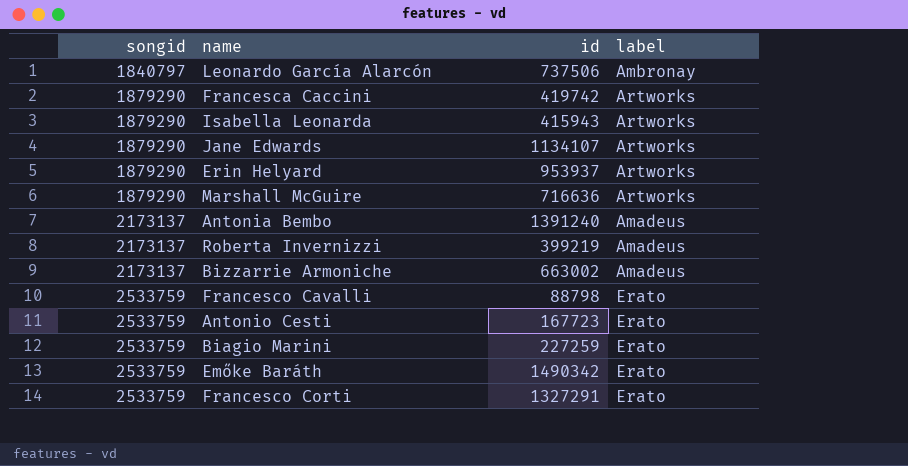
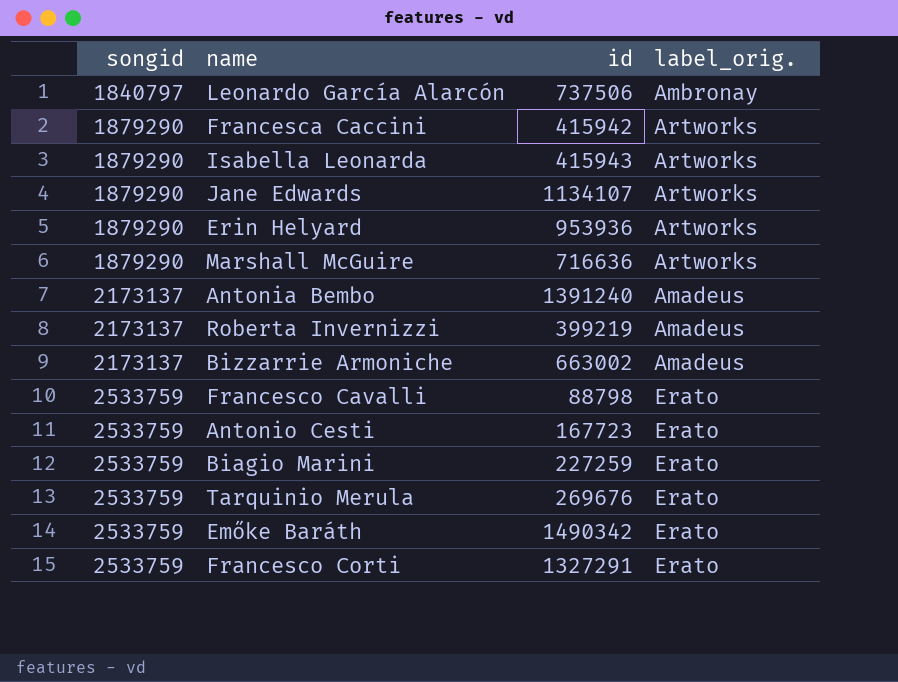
column name: label -> label_orig.
Francesca Caccini | id: 419742 -> 415942
Erin Helyard | id: 953937 -> 953936
row Tarquinio Merula: none -> 2533759 | 269676 | Erato

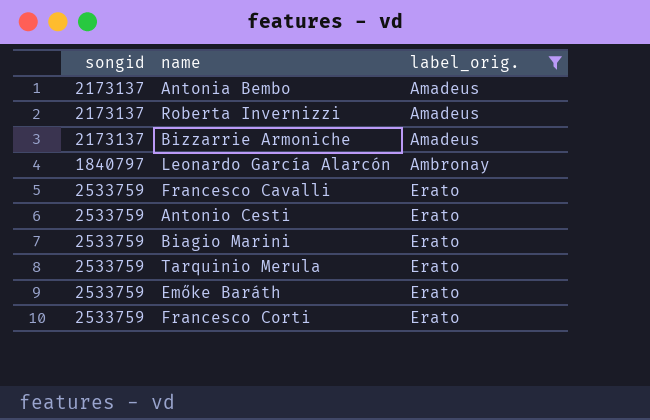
filter: none -> label_orig. != Artworks
row order: songid ascending -> label_orig. ascending
column id | position: 3 -> none

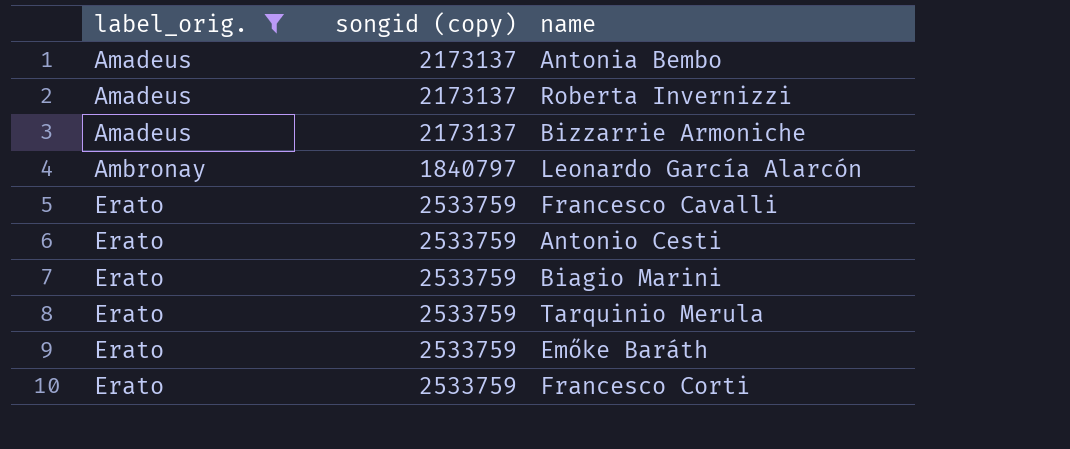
column label_orig. | position: 3 -> 1
column name: songid -> songid (copy)

